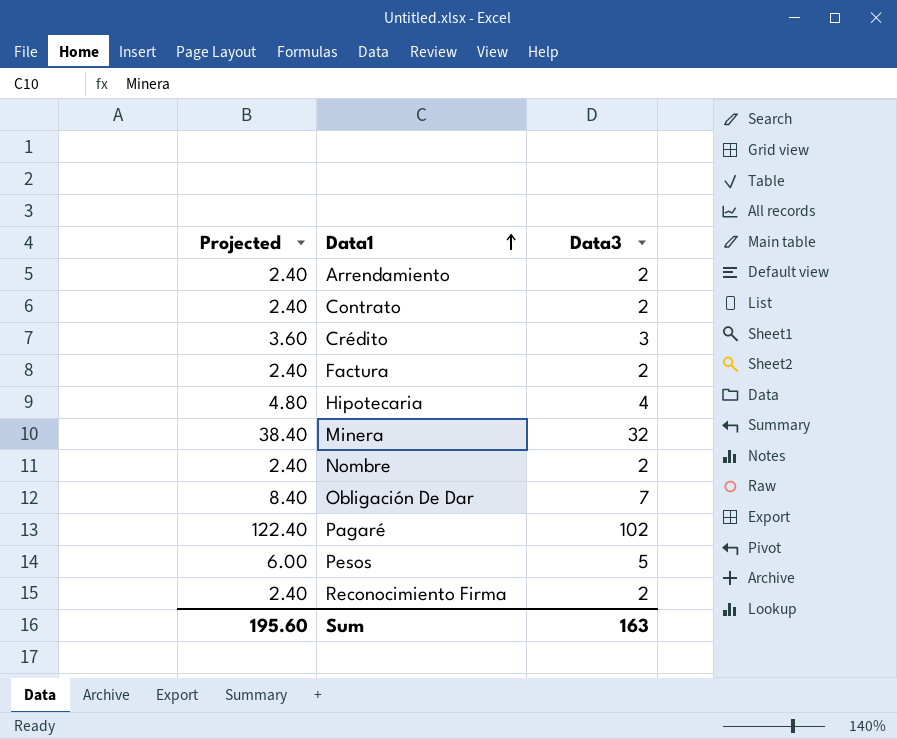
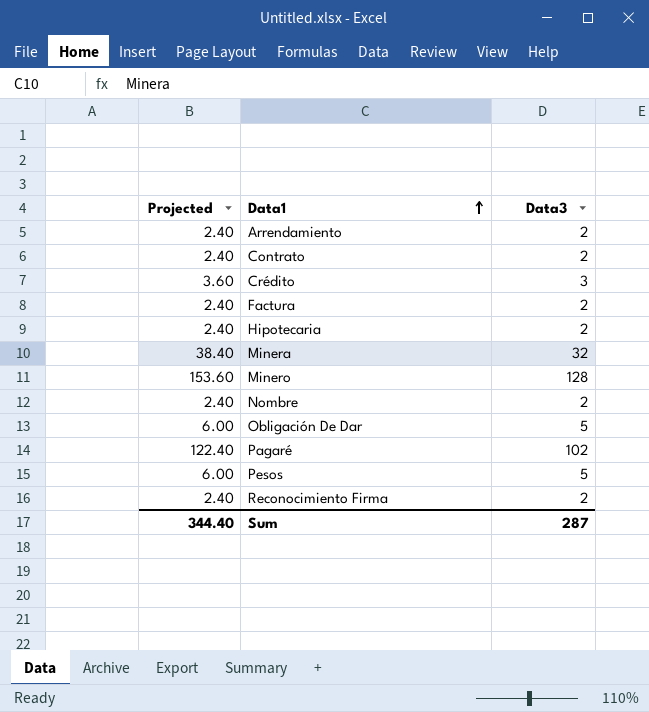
Hipotecaria | Projected: 4.80 -> 2.40
Hipotecaria | Data3: 4 -> 2
row Minero: none -> 153.60 | 128
Obligación De Dar | Projected: 8.40 -> 6.00
Obligación De Dar | Data3: 7 -> 5
Sum | Projected: 195.60 -> 344.40
Sum | Data3: 163 -> 287

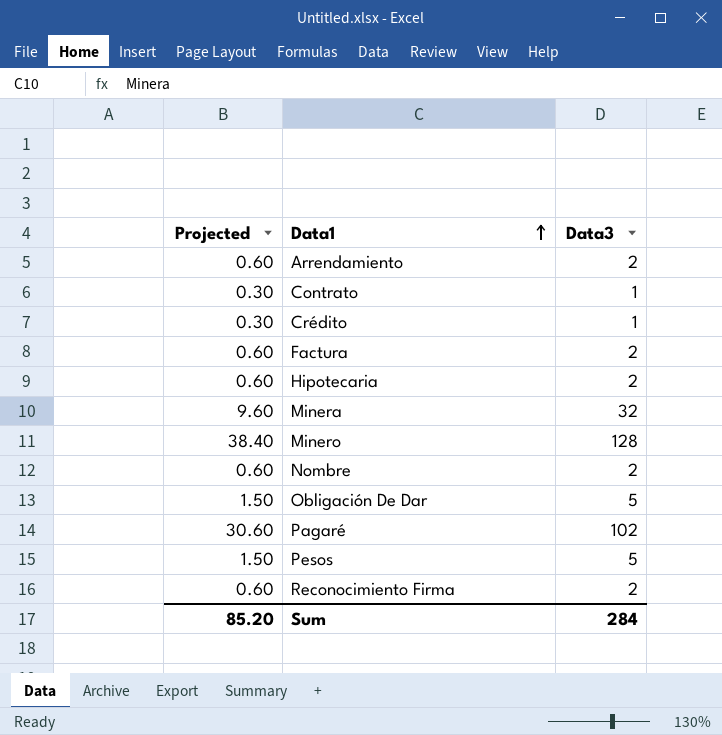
column Projected | formula: [Data3] * 1.2 -> [Data3] * 0.3
Contrato | Data3: 2 -> 1
Crédito | Data3: 3 -> 1
Sum | Projected: 344.40 -> 85.20
Sum | Data3: 287 -> 284

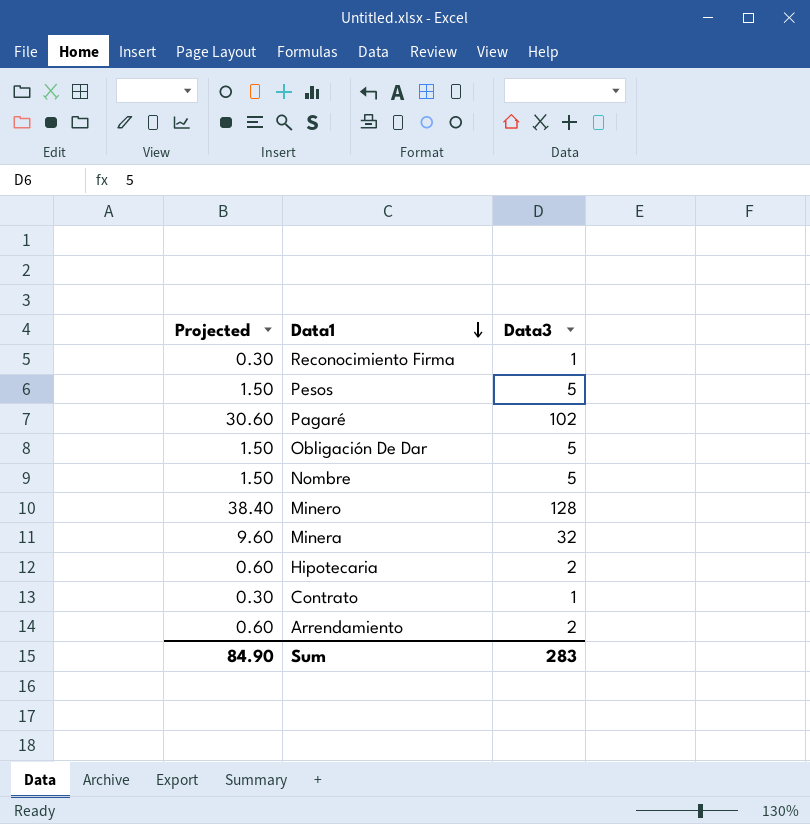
row order: Data1 ascending -> Data1 descending
row Crédito: 0.30 | 1 -> none
row Factura: 0.60 | 2 -> none
Reconocimiento Firma | Projected: 0.60 -> 0.30
Reconocimiento Firma | Data3: 2 -> 1
Nombre | Projected: 0.60 -> 1.50
Nombre | Data3: 2 -> 5
Sum | Projected: 85.20 -> 84.90
Sum | Data3: 284 -> 283

